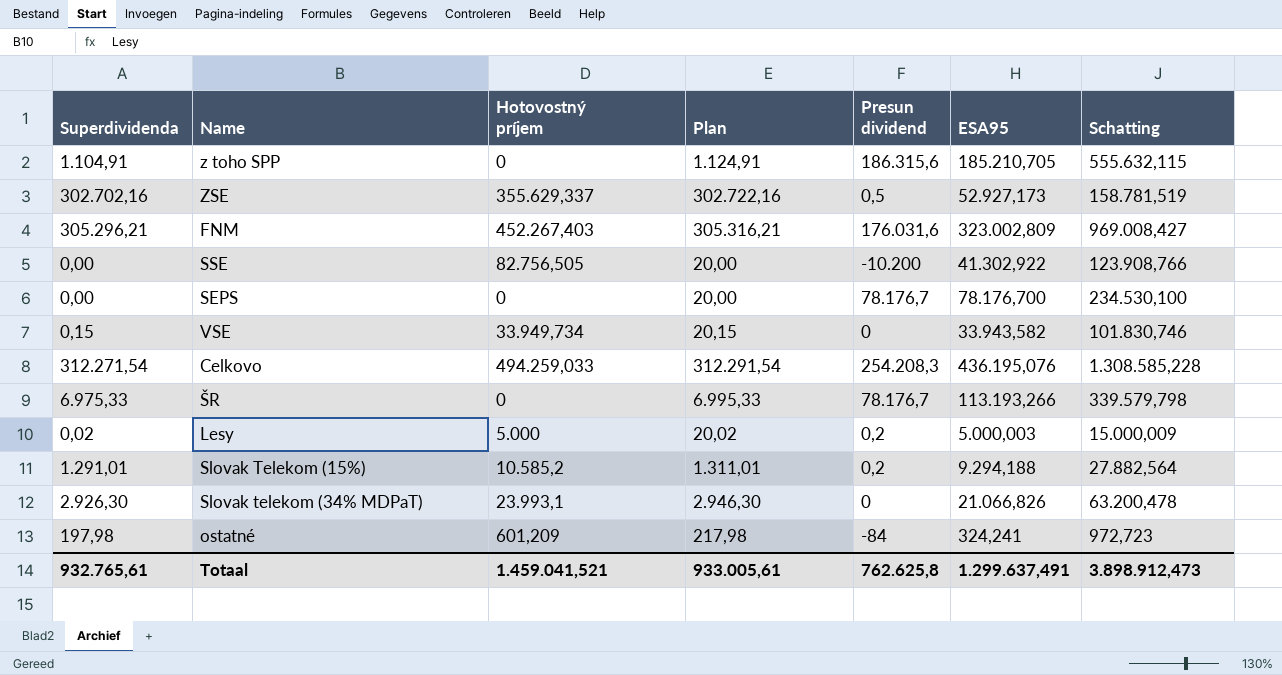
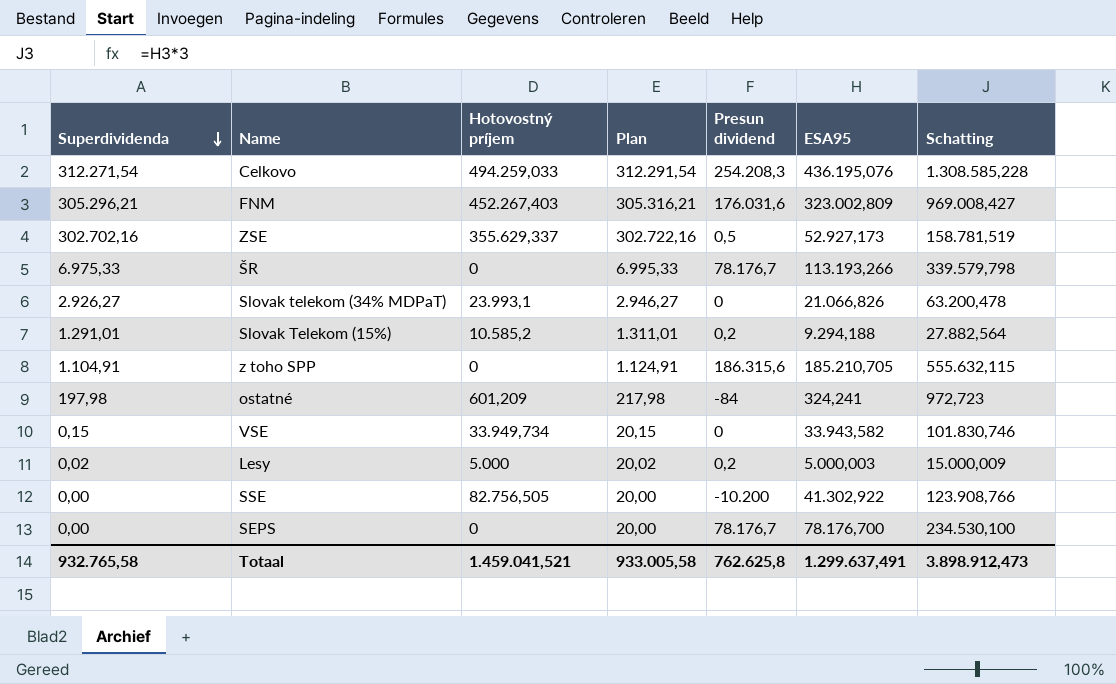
row order: none -> Superdividenda descending
Slovak telekom (34% MDPaT) | Superdividenda: 2.926,30 -> 2.926,27
Slovak telekom (34% MDPaT) | Plan: 2.946,30 -> 2.946,27
Totaal | Superdividenda: 932.765,61 -> 932.765,58
Totaal | Plan: 933.005,61 -> 933.005,58

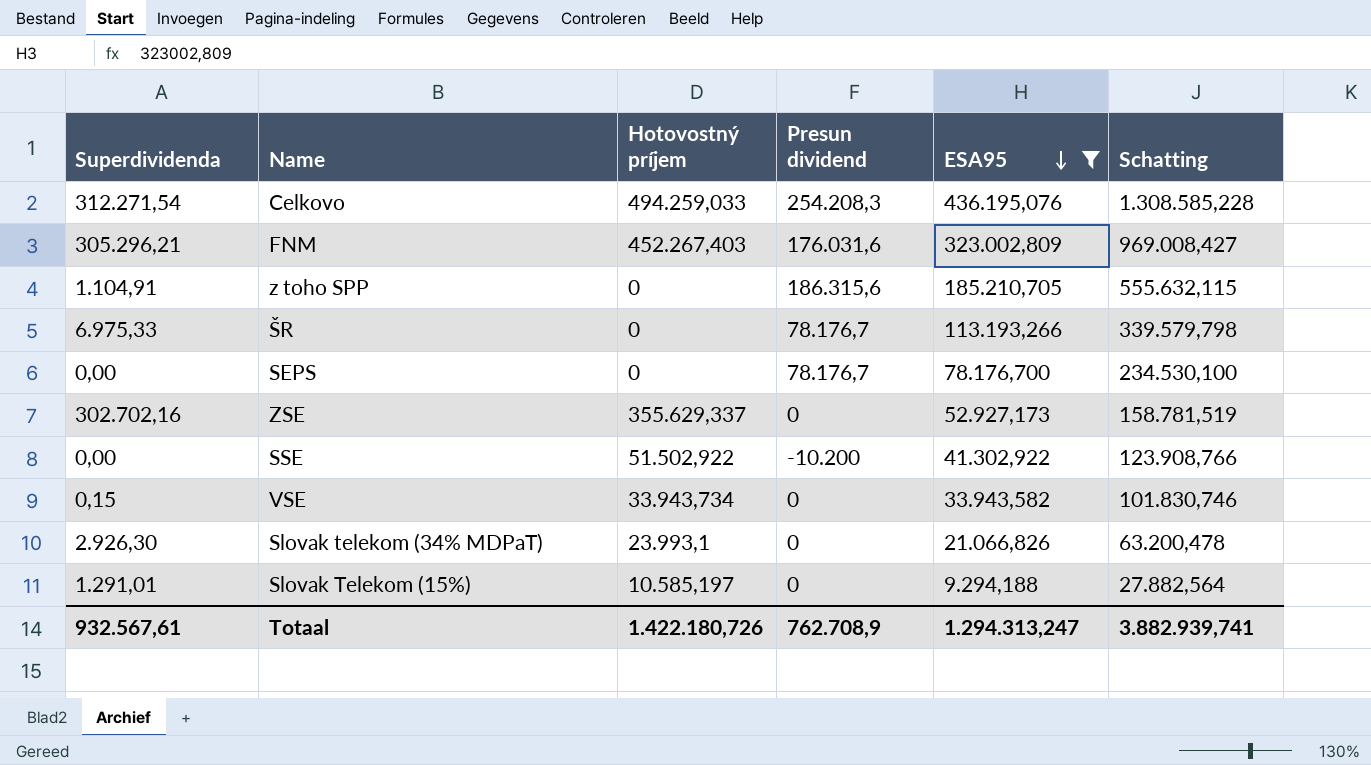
filter: none -> ESA95 >= 9.294,188
row order: Superdividenda descending -> ESA95 descending
column Plan | formula: [Superdividenda] + 20 -> none
ZSE | Presun dividend: 0,5 -> 0
SSE | Hotovostný príjem: 82.756,505 -> 51.502,922
VSE | Hotovostný príjem: 33.949,734 -> 33.943,734
Slovak telekom (34% MDPaT) | Superdividenda: 2.926,27 -> 2.926,30
Slovak Telekom (15%) | Hotovostný príjem: 10.585,2 -> 10.585,197
Slovak Telekom (15%) | Presun dividend: 0,2 -> 0
Totaal | Superdividenda: 932.765,58 -> 932.567,61
Totaal | Hotovostný príjem: 1.459.041,521 -> 1.422.180,726
Totaal | Presun dividend: 762.625,8 -> 762.708,9
Totaal | ESA95: 1.299.637,491 -> 1.294.313,247
Totaal | Schatting: 3.898.912,473 -> 3.882.939,741

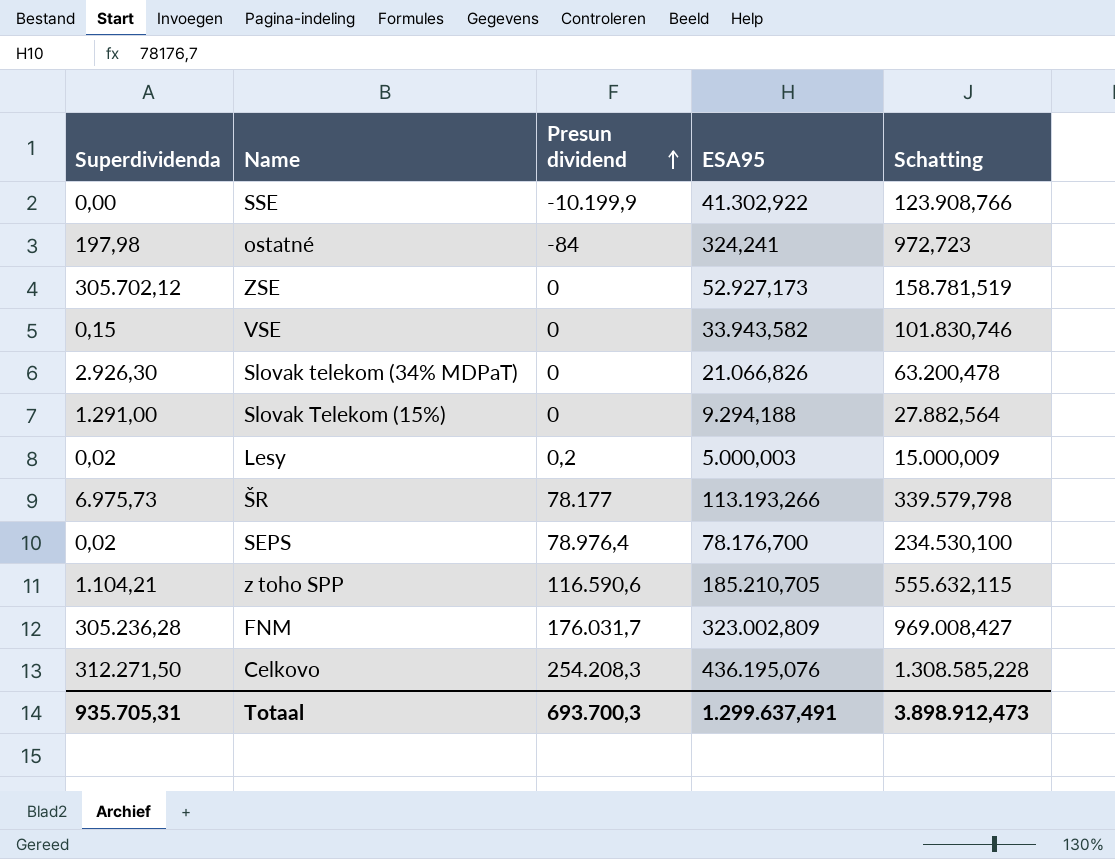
filter: ESA95 >= 9.294,188 -> none
row order: ESA95 descending -> Presun dividend ascending
column Hotovostný príjem | position: 3 -> none
SSE | Presun dividend: -10.200 -> -10.199,9
ZSE | Superdividenda: 302.702,16 -> 305.702,12
Slovak Telekom (15%) | Superdividenda: 1.291,01 -> 1.291,00
ŠR | Superdividenda: 6.975,33 -> 6.975,73
ŠR | Presun dividend: 78.176,7 -> 78.177
SEPS | Superdividenda: 0,00 -> 0,02
SEPS | Presun dividend: 78.176,7 -> 78.976,4
z toho SPP | Superdividenda: 1.104,91 -> 1.104,21
z toho SPP | Presun dividend: 186.315,6 -> 116.590,6
FNM | Superdividenda: 305.296,21 -> 305.236,28
FNM | Presun dividend: 176.031,6 -> 176.031,7
Celkovo | Superdividenda: 312.271,54 -> 312.271,50
Totaal | Superdividenda: 932.567,61 -> 935.705,31
Totaal | Presun dividend: 762.708,9 -> 693.700,3
Totaal | ESA95: 1.294.313,247 -> 1.299.637,491
Totaal | Schatting: 3.882.939,741 -> 3.898.912,473

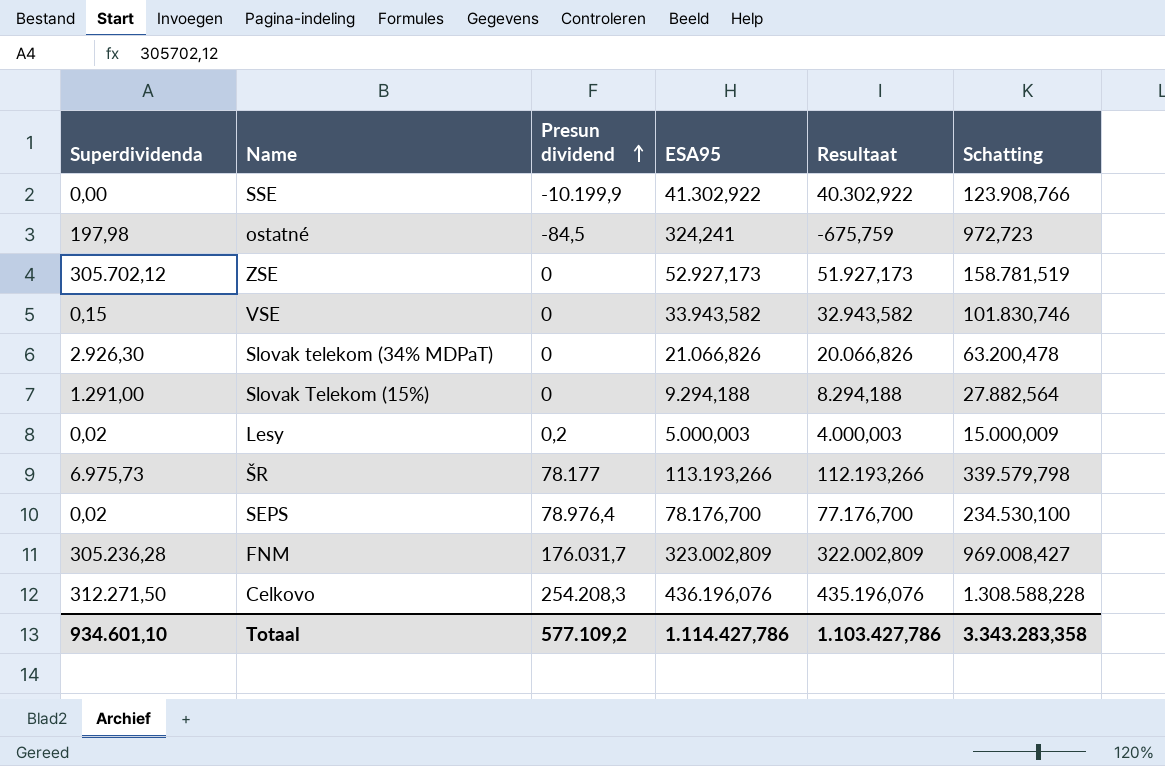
column Resultaat | formula: none -> [ESA95] - 1000
row z toho SPP: 1.104,21 | 116.590,6 | 185.210,705 | 555.632,115 -> none
ostatné | Presun dividend: -84 -> -84,5
Celkovo | ESA95: 436.195,076 -> 436.196,076
Celkovo | Schatting: 1.308.585,228 -> 1.308.588,228
Totaal | Superdividenda: 935.705,31 -> 934.601,10
Totaal | Presun dividend: 693.700,3 -> 577.109,2
Totaal | ESA95: 1.299.637,491 -> 1.114.427,786
Totaal | Schatting: 3.898.912,473 -> 3.343.283,358

